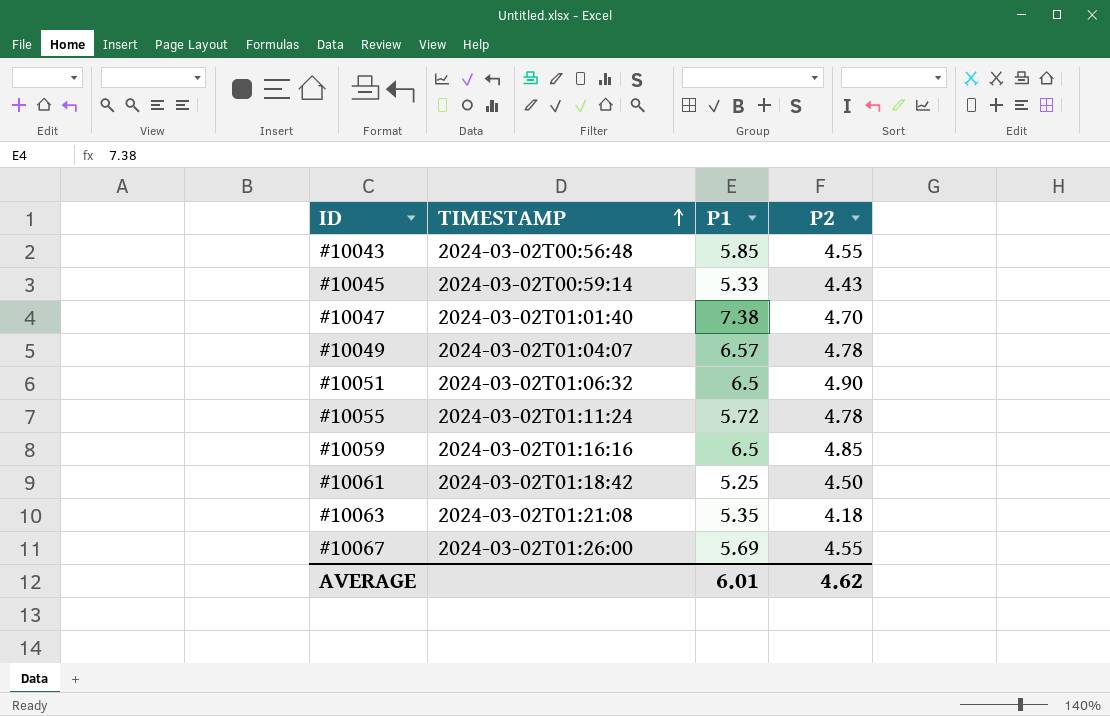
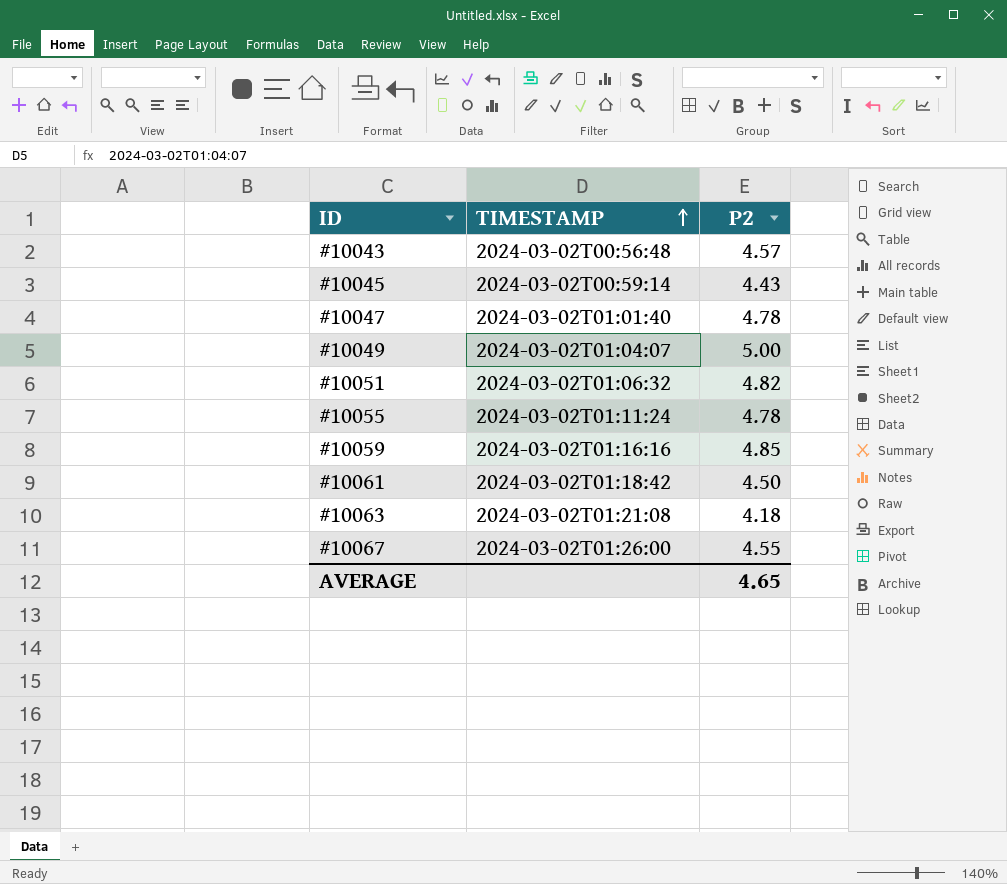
column P1 | position: 3 -> none
#10043 | P2: 4.55 -> 4.57
#10047 | P2: 4.70 -> 4.78
#10049 | P2: 4.78 -> 5.00
#10051 | P2: 4.90 -> 4.82
AVERAGE | P2: 4.62 -> 4.65

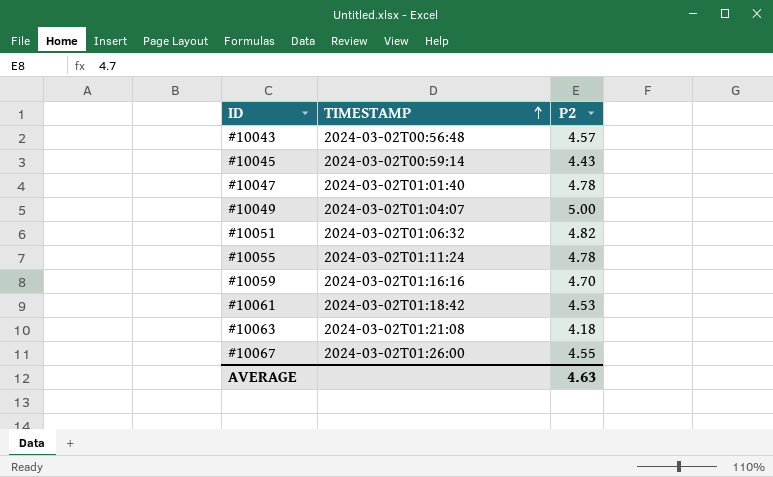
#10059 | P2: 4.85 -> 4.70
#10061 | P2: 4.50 -> 4.53
AVERAGE | P2: 4.65 -> 4.63

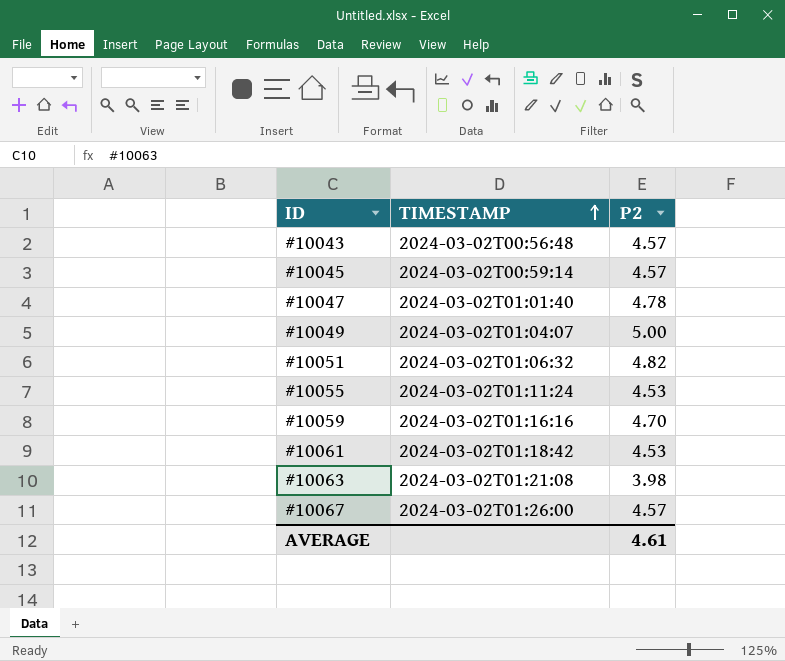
#10045 | P2: 4.43 -> 4.57
#10055 | P2: 4.78 -> 4.53
#10063 | P2: 4.18 -> 3.98
#10067 | P2: 4.55 -> 4.57
AVERAGE | P2: 4.63 -> 4.61

